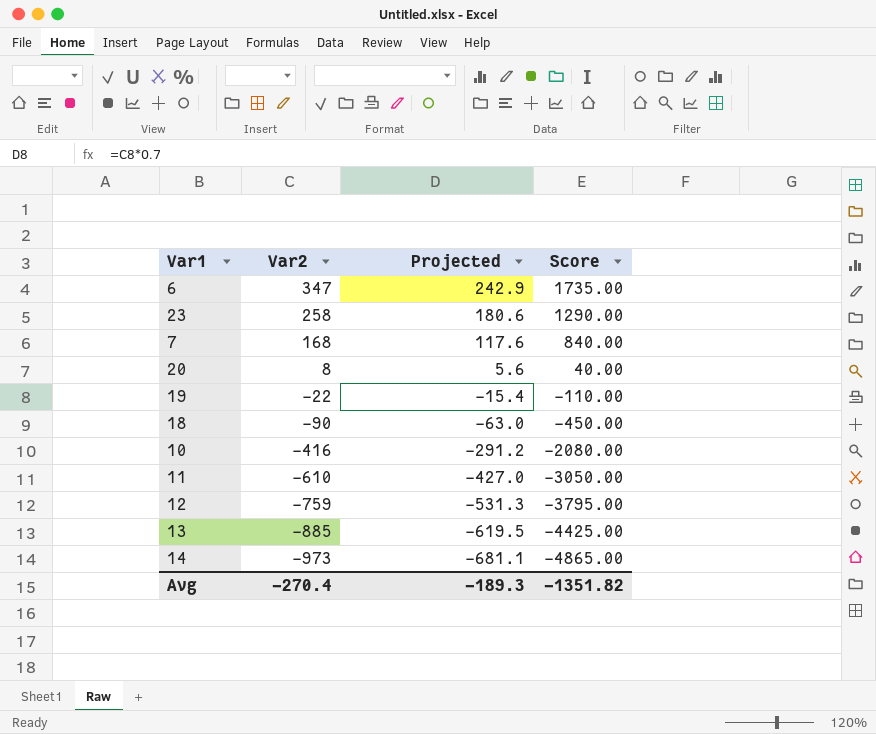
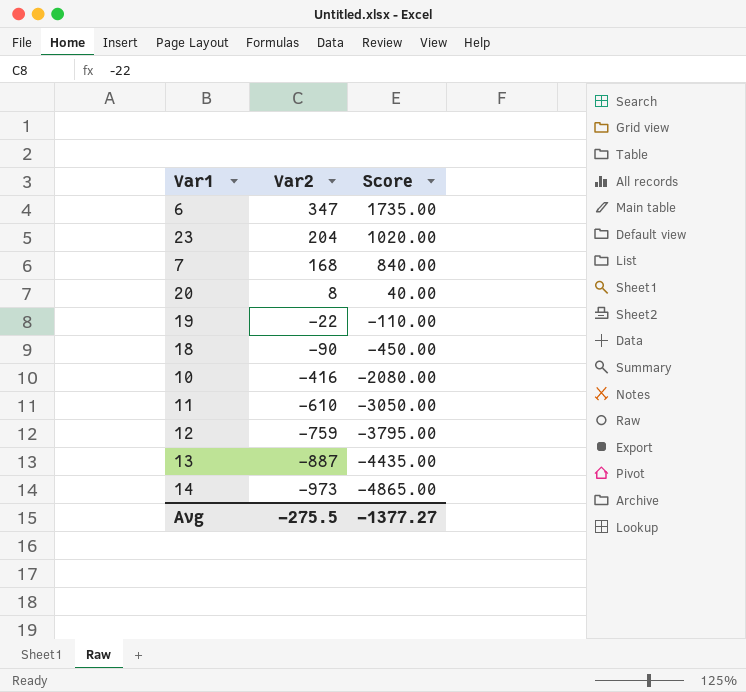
column Projected | formula: [Var2] * 0.7 -> none
23 | Var2: 258 -> 204
23 | Score: 1290.00 -> 1020.00
13 | Var2: -885 -> -887
13 | Score: -4425.00 -> -4435.00
Avg | Var2: -270.4 -> -275.5
Avg | Score: -1351.82 -> -1377.27

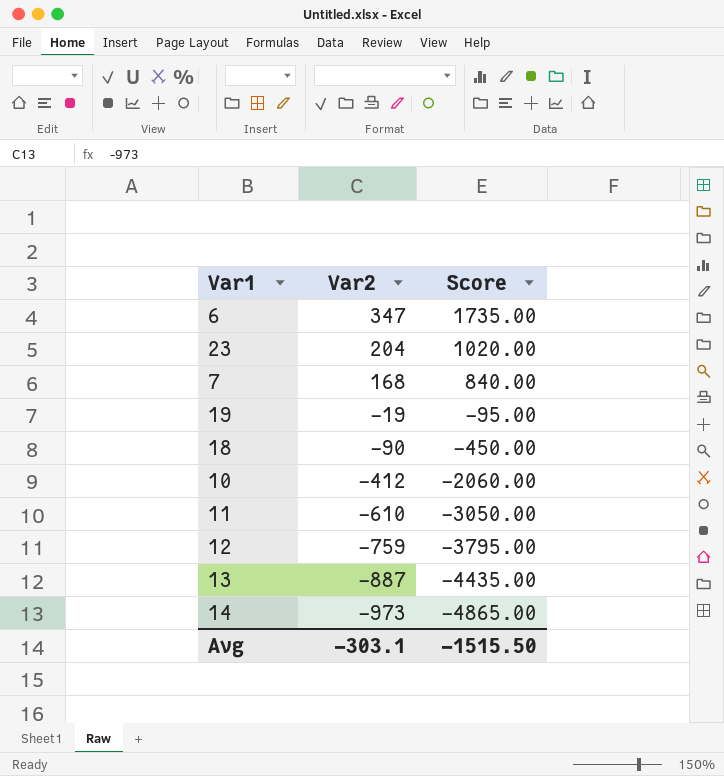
row 20: 8 | 40.00 -> none
19 | Var2: -22 -> -19
19 | Score: -110.00 -> -95.00
10 | Var2: -416 -> -412
10 | Score: -2080.00 -> -2060.00
Avg | Var2: -275.5 -> -303.1
Avg | Score: -1377.27 -> -1515.50

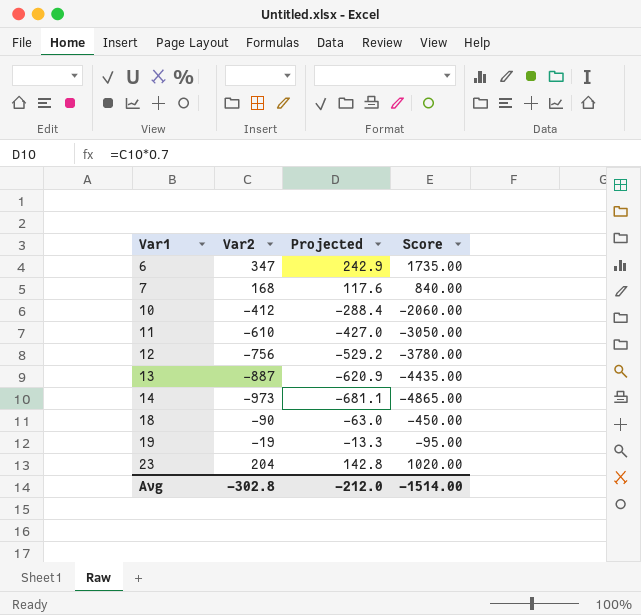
row order: Var2 descending -> Var1 ascending
column Projected | formula: none -> [Var2] * 0.7
12 | Var2: -759 -> -756
12 | Score: -3795.00 -> -3780.00
Avg | Var2: -303.1 -> -302.8
Avg | Score: -1515.50 -> -1514.00

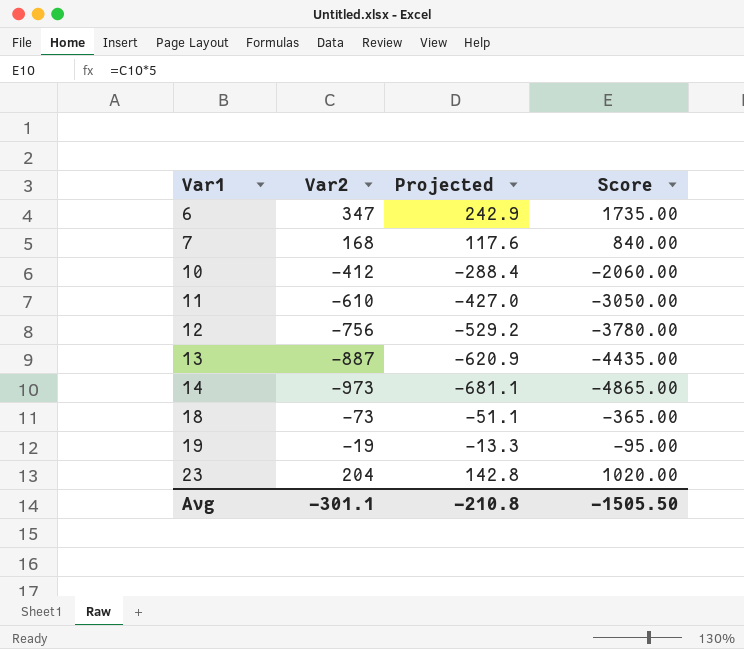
18 | Var2: -90 -> -73
18 | Projected: -63.0 -> -51.1
18 | Score: -450.00 -> -365.00
Avg | Var2: -302.8 -> -301.1
Avg | Projected: -212.0 -> -210.8
Avg | Score: -1514.00 -> -1505.50

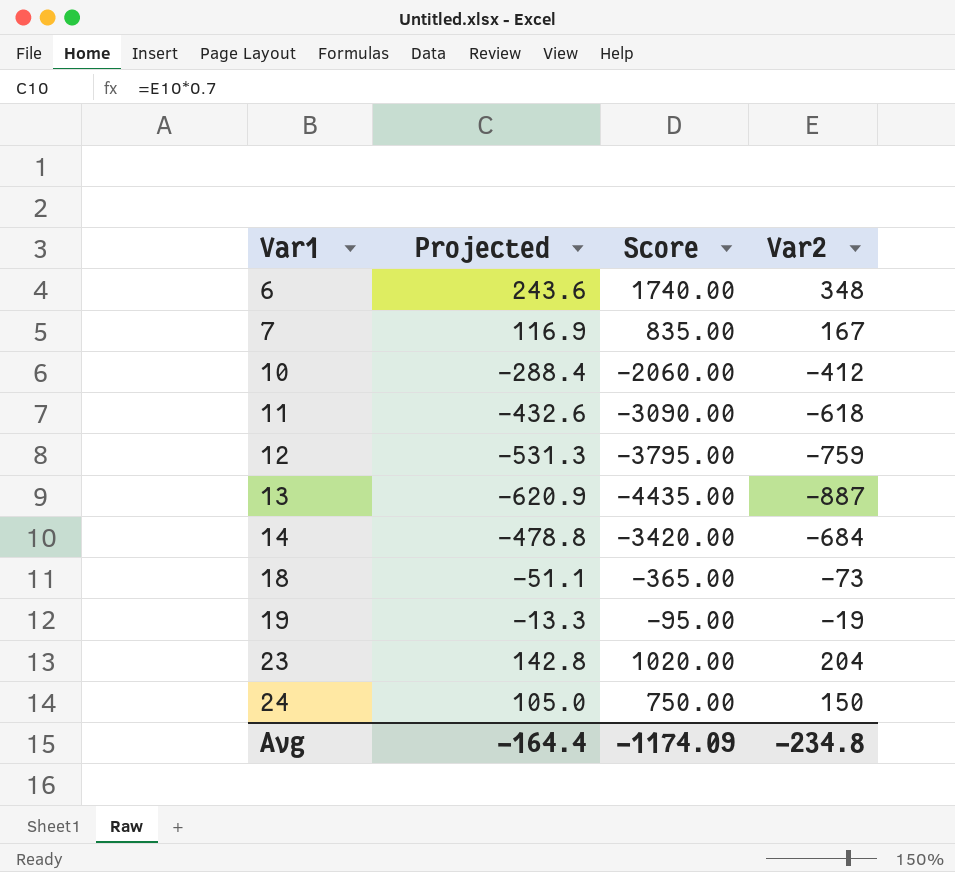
column Var2 | position: 2 -> 4
6 | Projected: 242.9 -> 243.6
6 | Score: 1735.00 -> 1740.00
6 | Var2: 347 -> 348
7 | Projected: 117.6 -> 116.9
7 | Score: 840.00 -> 835.00
7 | Var2: 168 -> 167
11 | Projected: -427.0 -> -432.6
11 | Score: -3050.00 -> -3090.00
11 | Var2: -610 -> -618
12 | Projected: -529.2 -> -531.3
12 | Score: -3780.00 -> -3795.00
12 | Var2: -756 -> -759
14 | Projected: -681.1 -> -478.8
14 | Score: -4865.00 -> -3420.00
14 | Var2: -973 -> -684
row 24: none -> 105.0 | 750.00 | 150
Avg | Projected: -210.8 -> -164.4
Avg | Score: -1505.50 -> -1174.09
Avg | Var2: -301.1 -> -234.8

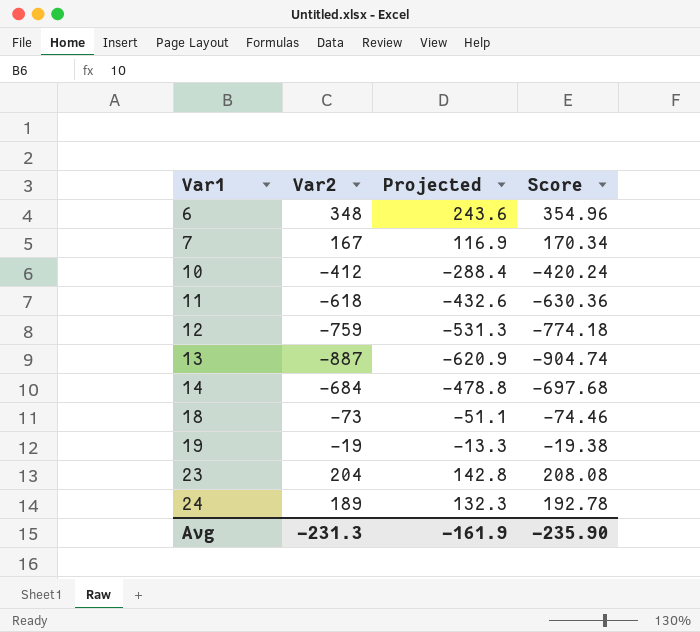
column Var2 | position: 4 -> 2
column Score | formula: [Var2] * 5 -> [Var2] * 1.02
24 | Var2: 150 -> 189
24 | Projected: 105.0 -> 132.3
Avg | Var2: -234.8 -> -231.3
Avg | Projected: -164.4 -> -161.9
Avg | Score: -1174.09 -> -235.90

